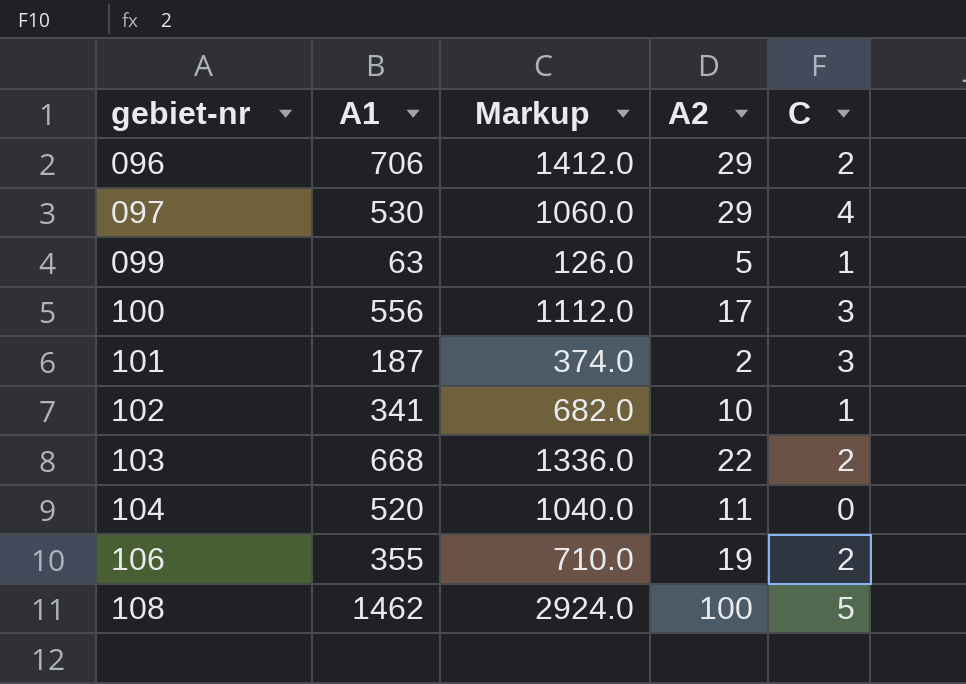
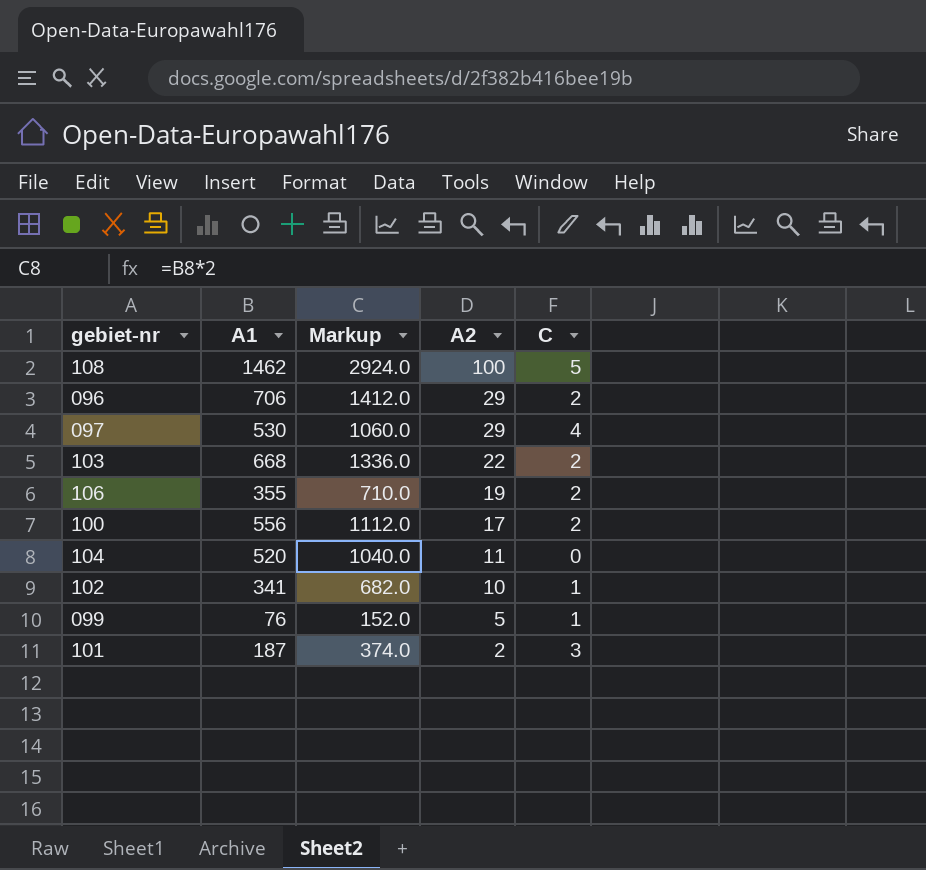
row order: gebiet-nr ascending -> A2 descending
100 | C: 3 -> 2
099 | A1: 63 -> 76
099 | Markup: 126.0 -> 152.0

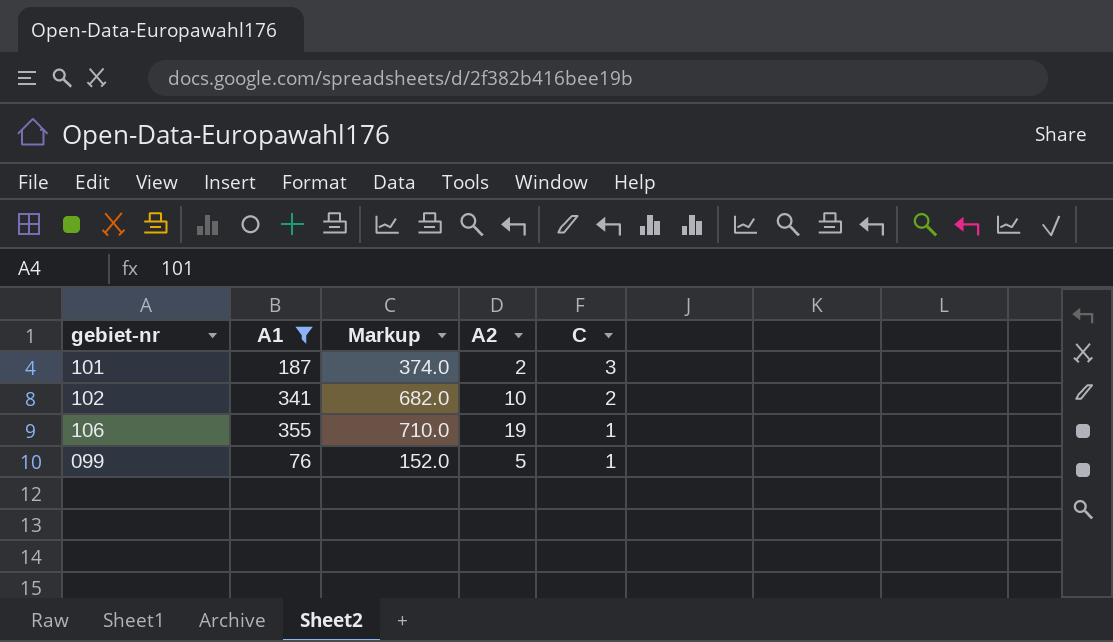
filter: none -> A1 <= 355
row order: A2 descending -> C descending
102 | C: 1 -> 2
106 | C: 2 -> 1

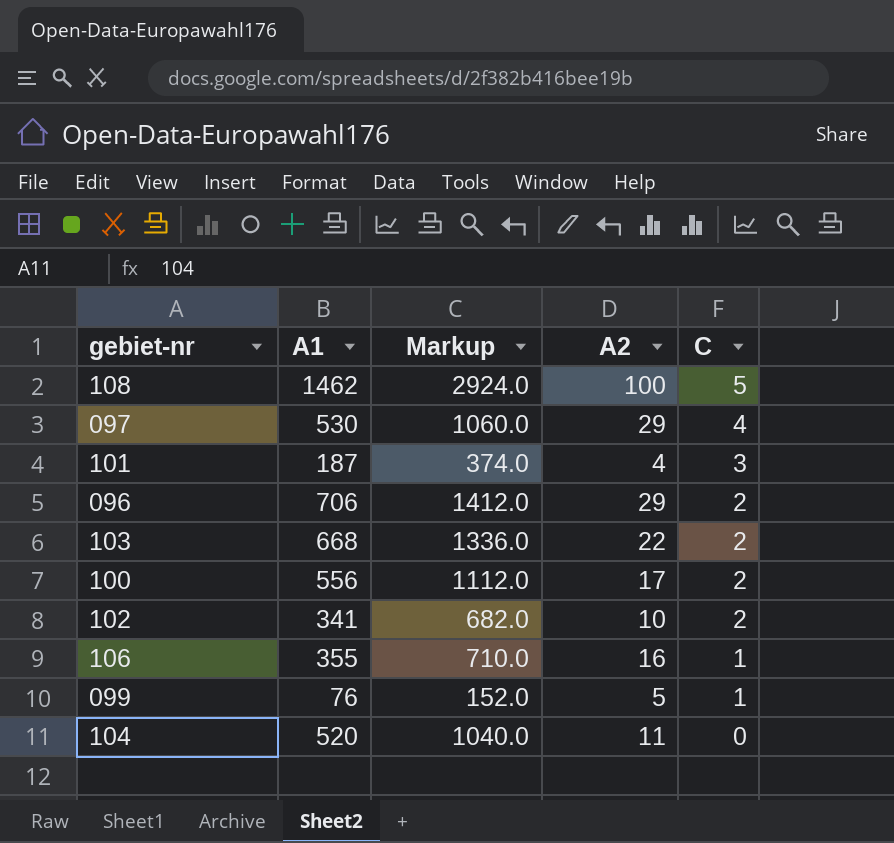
filter: A1 <= 355 -> none
101 | A2: 2 -> 4
106 | A2: 19 -> 16

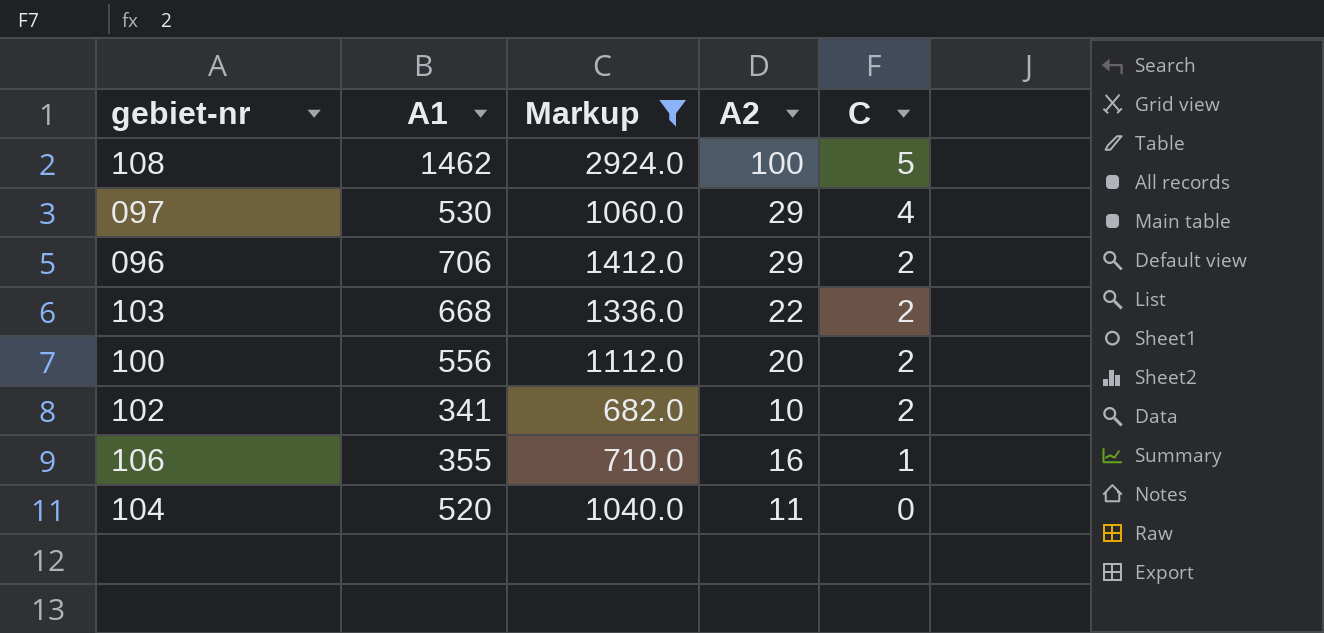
filter: none -> Markup >= 682.0
100 | A2: 17 -> 20

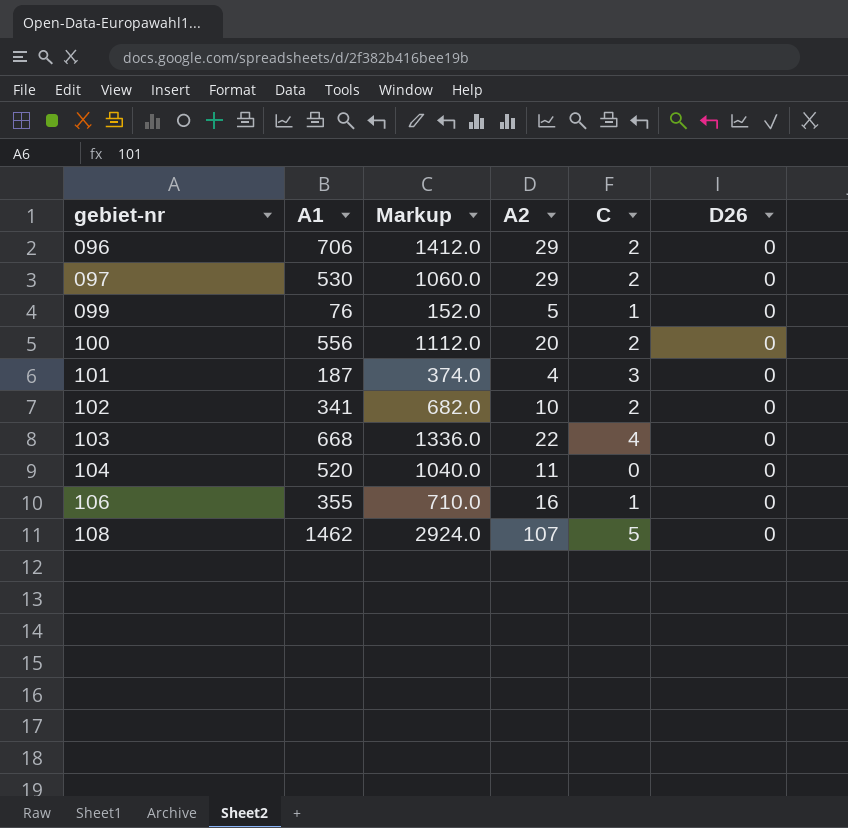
filter: Markup >= 682.0 -> none
row order: C descending -> gebiet-nr ascending
column D26 | position: none -> 6
097 | C: 4 -> 2
103 | C: 2 -> 4
108 | A2: 100 -> 107

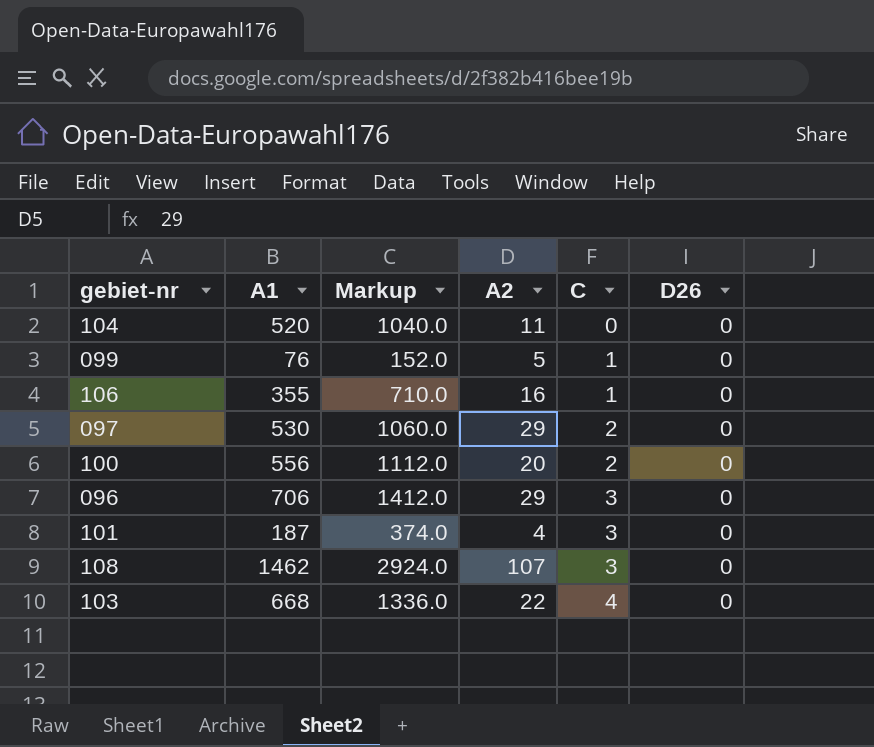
row order: gebiet-nr ascending -> C ascending
row 102: 341 | 682.0 | 10 | 2 | 0 -> none
096 | C: 2 -> 3
108 | C: 5 -> 3

